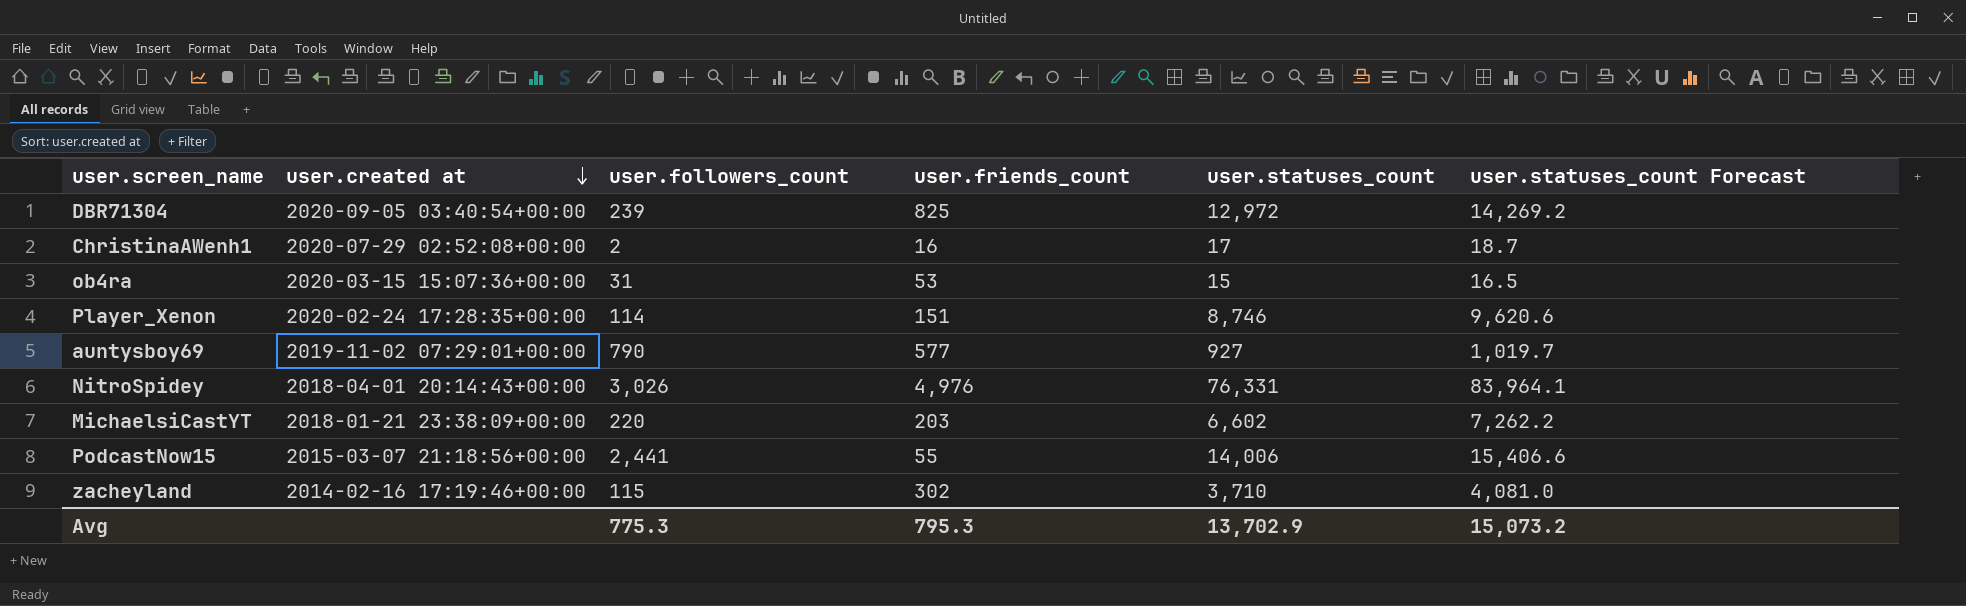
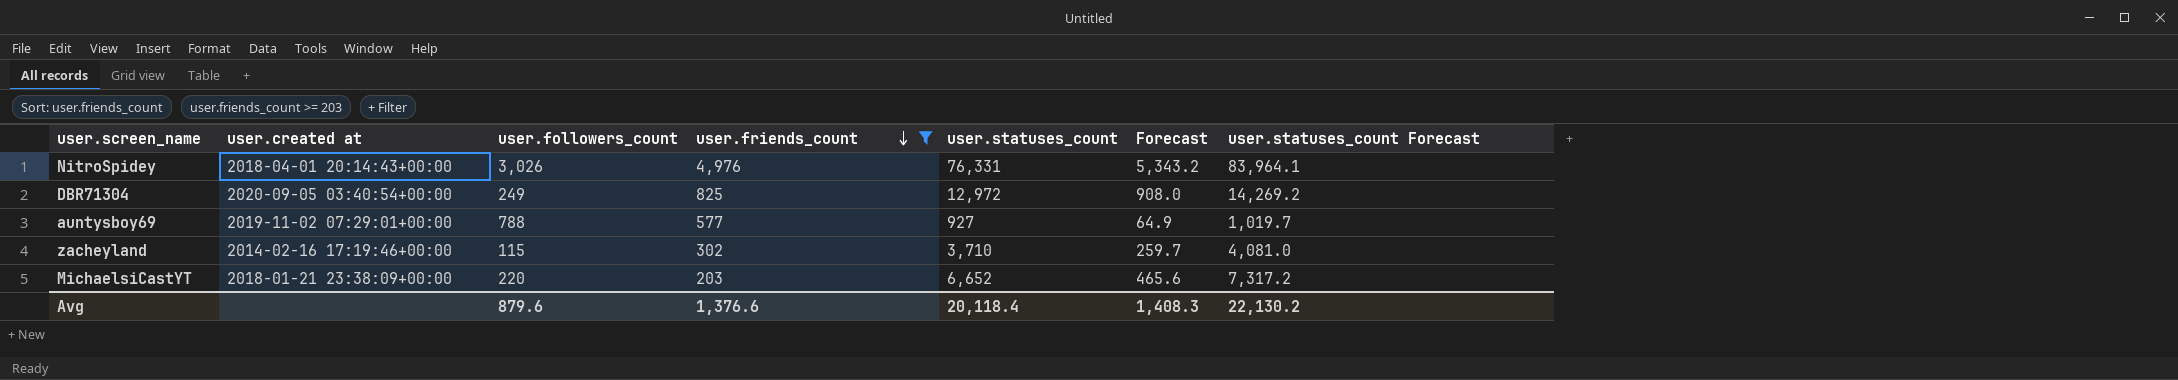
filter: none -> user.friends_count >= 203
row order: user.created at descending -> user.friends_count descending
column Forecast | formula: none -> [user.statuses_count] * 0.07
DBR71304 | user.followers_count: 239 -> 249
auntysboy69 | user.followers_count: 790 -> 788
MichaelsiCastYT | user.statuses_count: 6,602 -> 6,652
MichaelsiCastYT | user.statuses_count Forecast: 7,262.2 -> 7,317.2
Avg | user.followers_count: 775.3 -> 879.6
Avg | user.friends_count: 795.3 -> 1,376.6
Avg | user.statuses_count: 13,702.9 -> 20,118.4
Avg | user.statuses_count Forecast: 15,073.2 -> 22,130.2

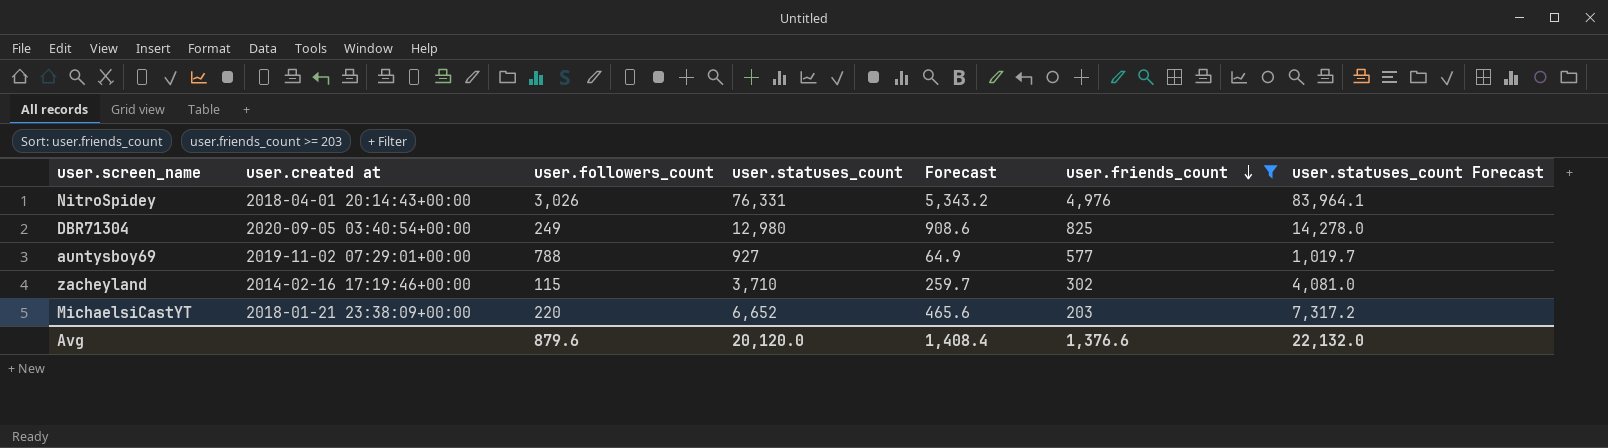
column user.friends_count | position: 4 -> 6
DBR71304 | user.statuses_count: 12,972 -> 12,980
DBR71304 | Forecast: 908.0 -> 908.6
DBR71304 | user.statuses_count Forecast: 14,269.2 -> 14,278.0
Avg | user.statuses_count: 20,118.4 -> 20,120.0
Avg | Forecast: 1,408.3 -> 1,408.4
Avg | user.statuses_count Forecast: 22,130.2 -> 22,132.0

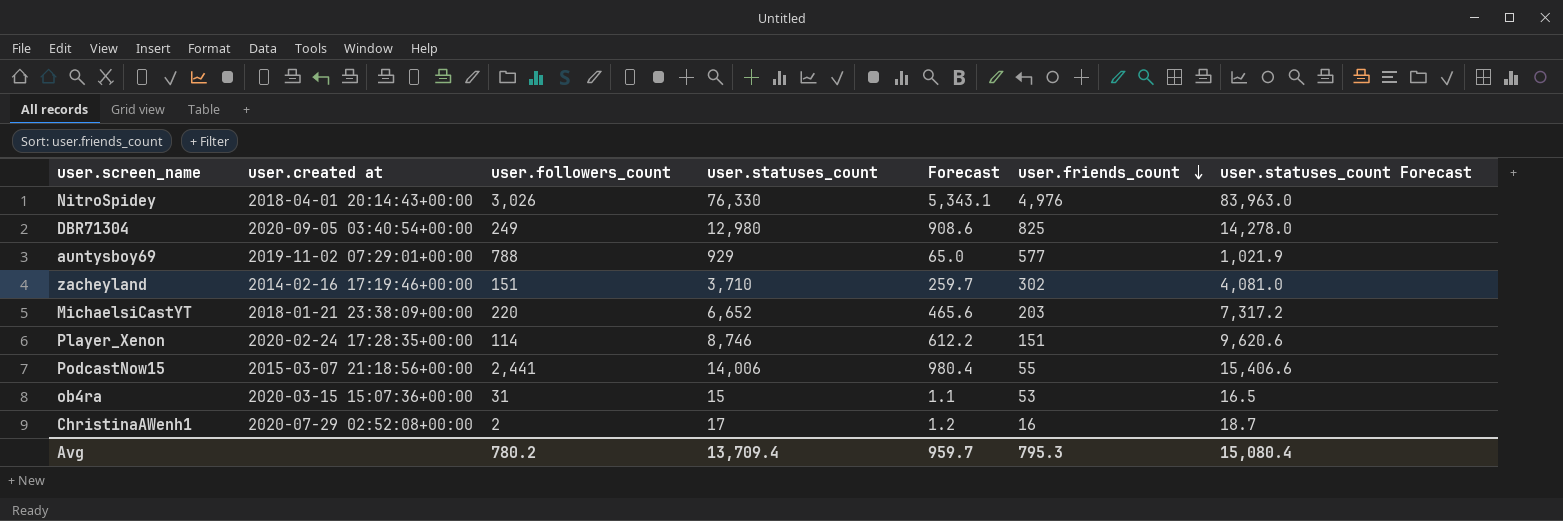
filter: user.friends_count >= 203 -> none
NitroSpidey | user.statuses_count: 76,331 -> 76,330
NitroSpidey | Forecast: 5,343.2 -> 5,343.1
NitroSpidey | user.statuses_count Forecast: 83,964.1 -> 83,963.0
auntysboy69 | user.statuses_count: 927 -> 929
auntysboy69 | Forecast: 64.9 -> 65.0
auntysboy69 | user.statuses_count Forecast: 1,019.7 -> 1,021.9
zacheyland | user.followers_count: 115 -> 151
Avg | user.followers_count: 879.6 -> 780.2
Avg | user.statuses_count: 20,120.0 -> 13,709.4
Avg | Forecast: 1,408.4 -> 959.7
Avg | user.friends_count: 1,376.6 -> 795.3
Avg | user.statuses_count Forecast: 22,132.0 -> 15,080.4

